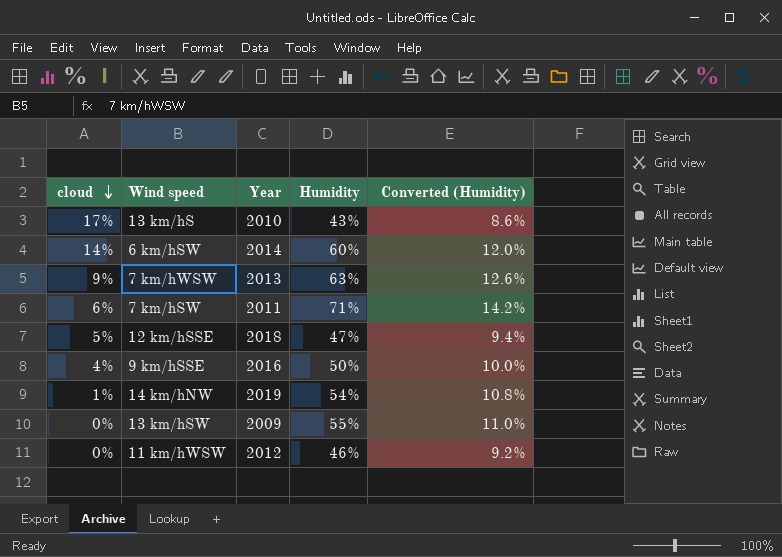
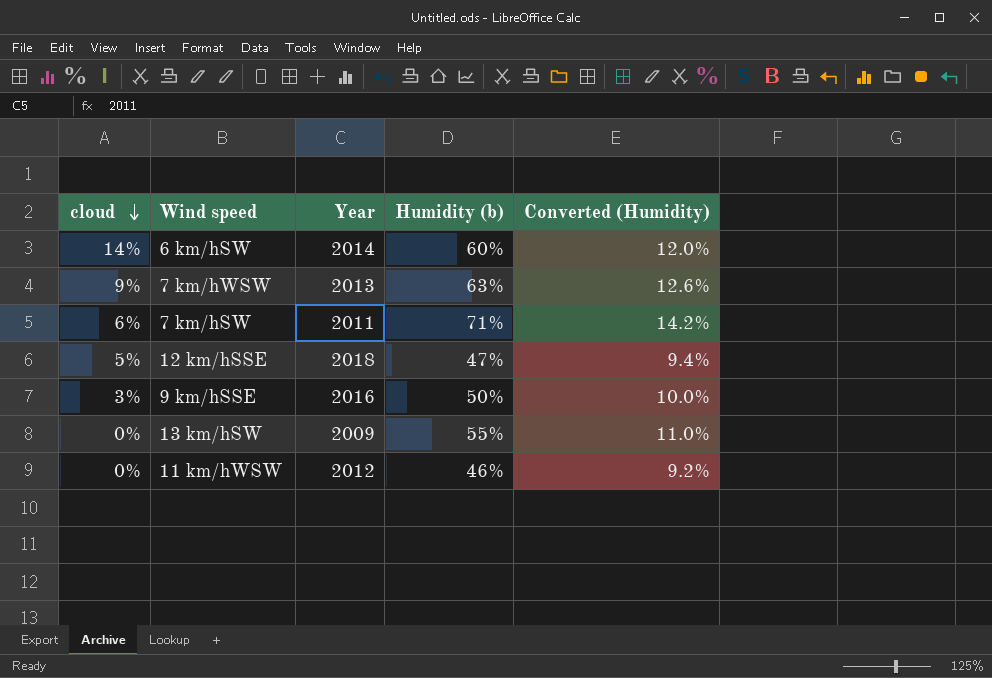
column name: Humidity -> Humidity (b)
row 13 km/hS: 17% | 2010 | 43% | 8.6% -> none
row 14 km/hNW: 1% | 2019 | 54% | 10.8% -> none
9 km/hSSE | cloud: 4% -> 3%

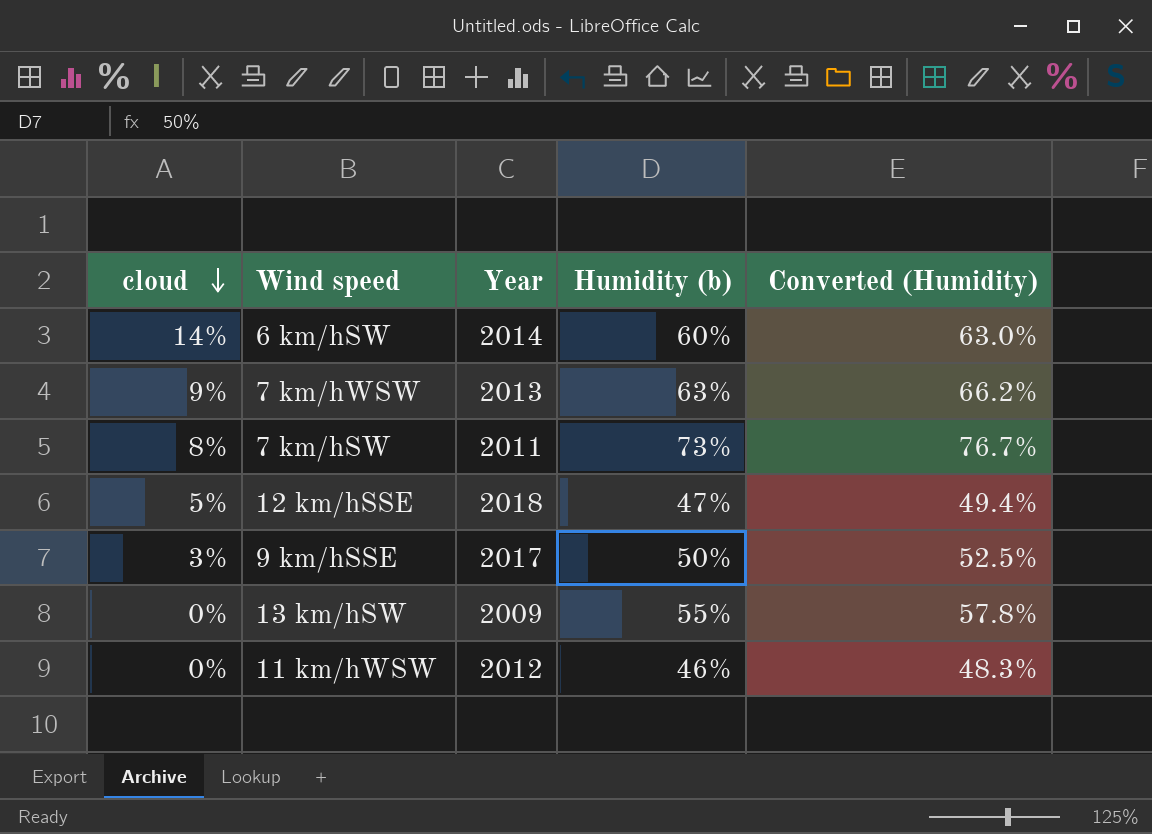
column Converted (Humidity) | formula: [Humidity (b)] * 0.2 -> [Humidity (b)] * 1.05
7 km/hSW | cloud: 6% -> 8%
7 km/hSW | Humidity (b): 71% -> 73%
9 km/hSSE | Year: 2016 -> 2017

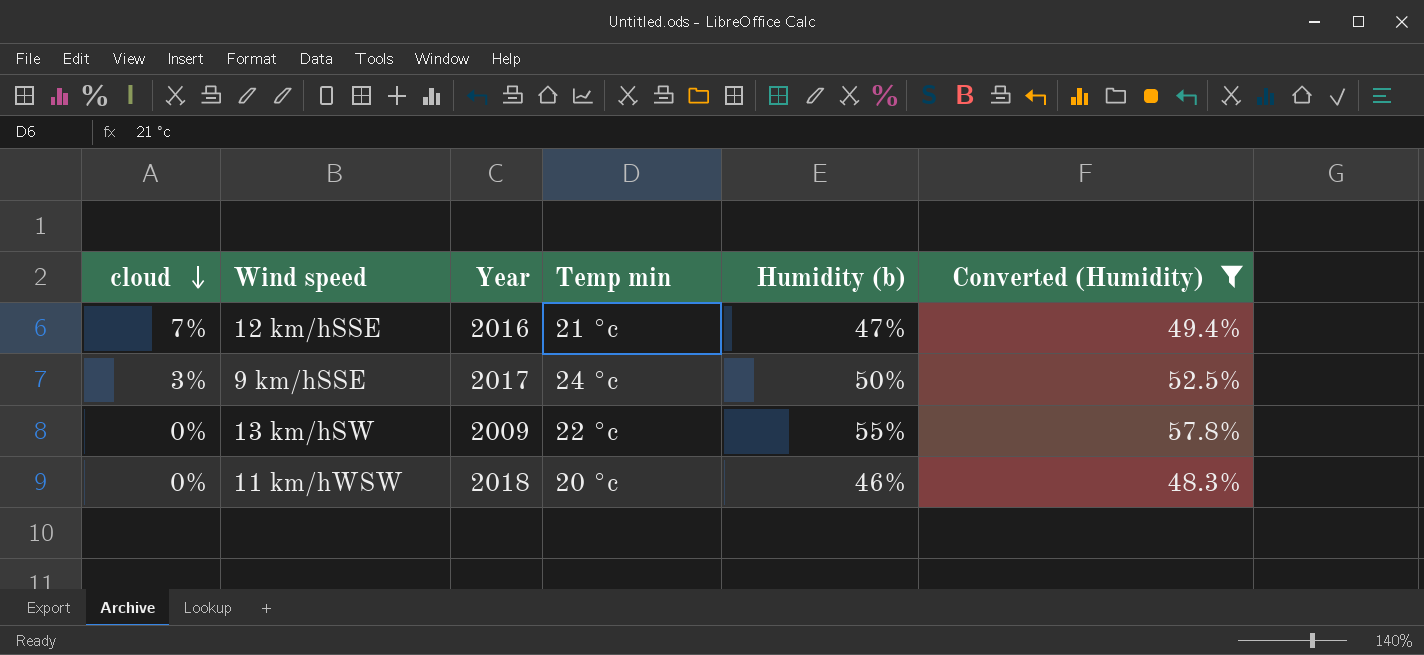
filter: none -> Converted (Humidity) <= 57.8%
column Temp min | position: none -> 4
12 km/hSSE | cloud: 5% -> 7%
12 km/hSSE | Year: 2018 -> 2016
11 km/hWSW | Year: 2012 -> 2018

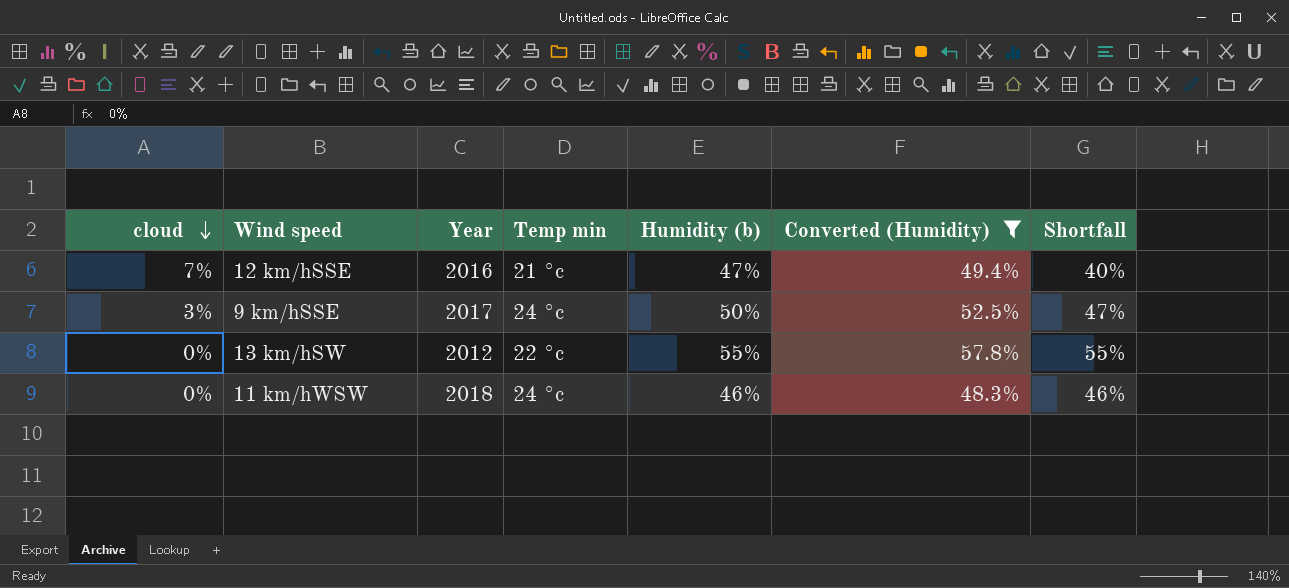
column Shortfall | formula: none -> [Humidity (b)] - [cloud]
13 km/hSW | Year: 2009 -> 2012
11 km/hWSW | Temp min: 20 °c -> 24 °c

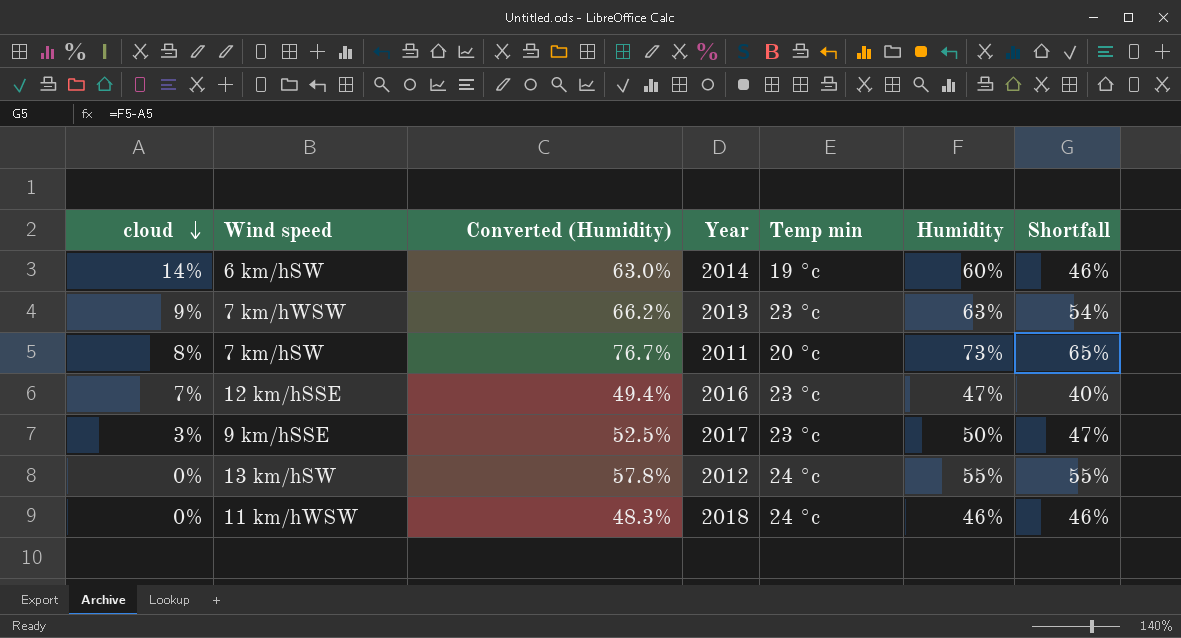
filter: Converted (Humidity) <= 57.8% -> none
column Converted (Humidity) | position: 6 -> 3
column name: Humidity (b) -> Humidity
12 km/hSSE | Temp min: 21 °c -> 23 °c
9 km/hSSE | Temp min: 24 °c -> 23 °c
13 km/hSW | Temp min: 22 °c -> 24 °c

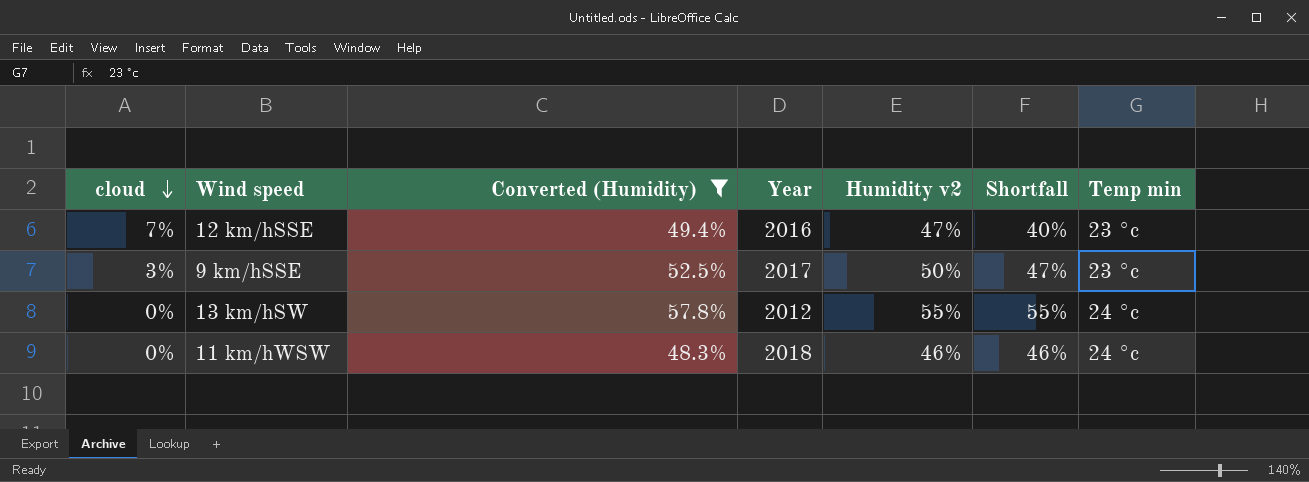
filter: none -> Converted (Humidity) <= 57.8%
column name: Humidity -> Humidity v2
column Temp min | position: 5 -> 7

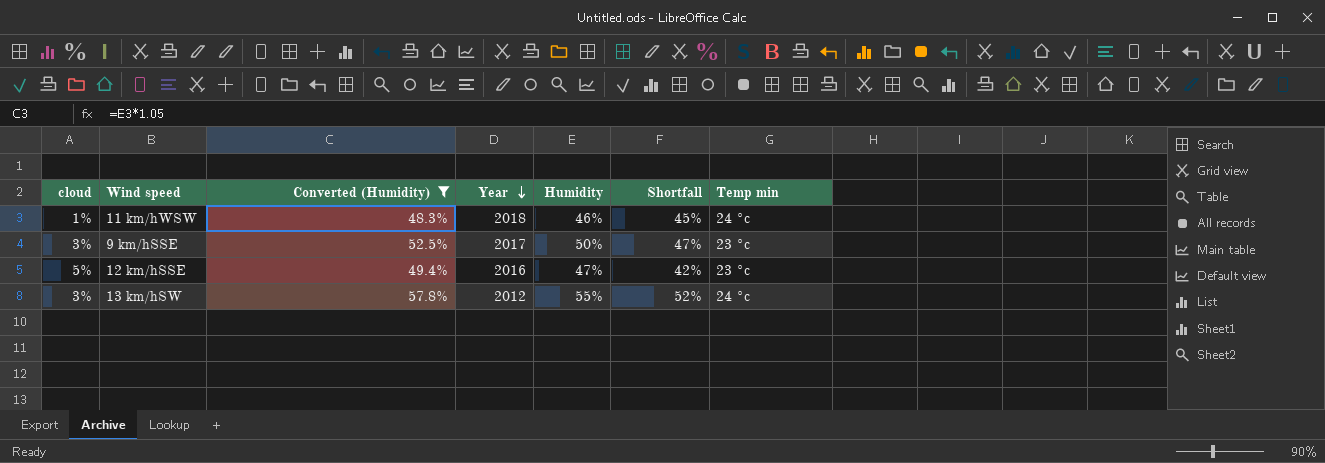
row order: cloud descending -> Year descending
column name: Humidity v2 -> Humidity
11 km/hWSW | cloud: 0% -> 1%
11 km/hWSW | Shortfall: 46% -> 45%
12 km/hSSE | cloud: 7% -> 5%
12 km/hSSE | Shortfall: 40% -> 42%
13 km/hSW | cloud: 0% -> 3%
13 km/hSW | Shortfall: 55% -> 52%

